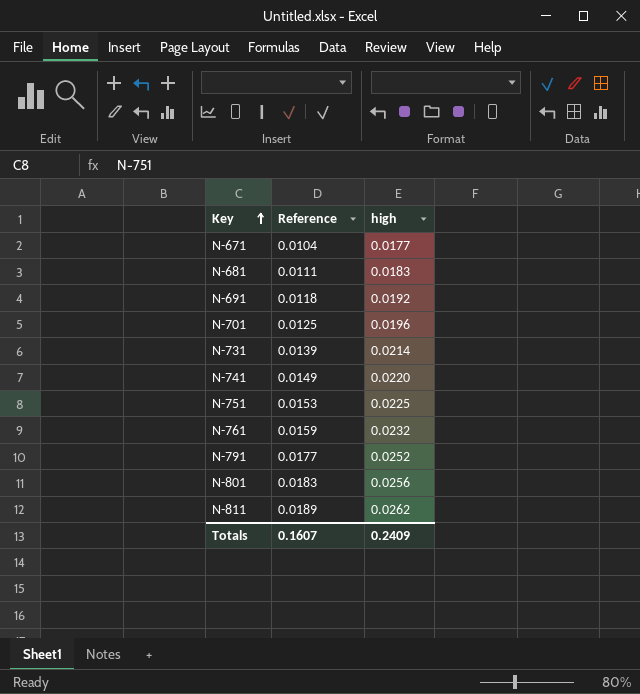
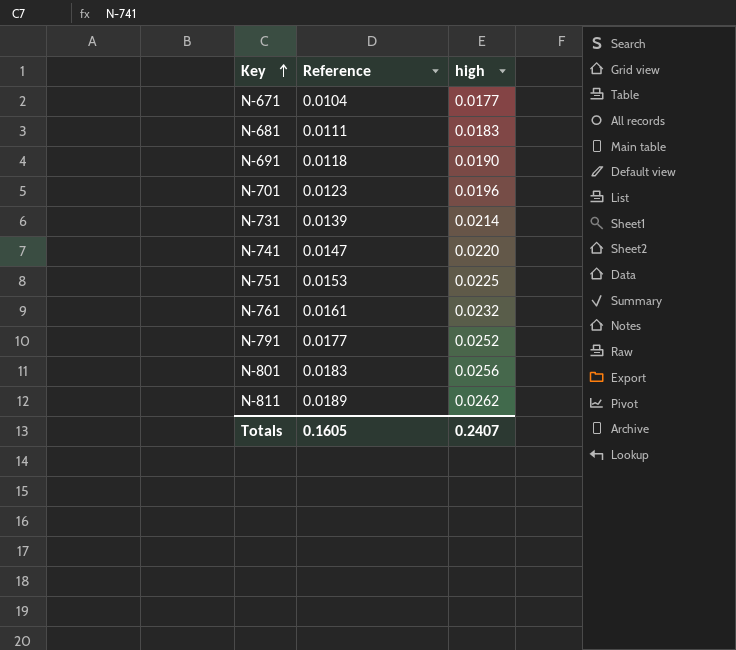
N-691 | high: 0.0192 -> 0.0190
N-701 | Reference: 0.0125 -> 0.0123
N-741 | Reference: 0.0149 -> 0.0147
N-761 | Reference: 0.0159 -> 0.0161
Totals | Reference: 0.1607 -> 0.1605
Totals | high: 0.2409 -> 0.2407

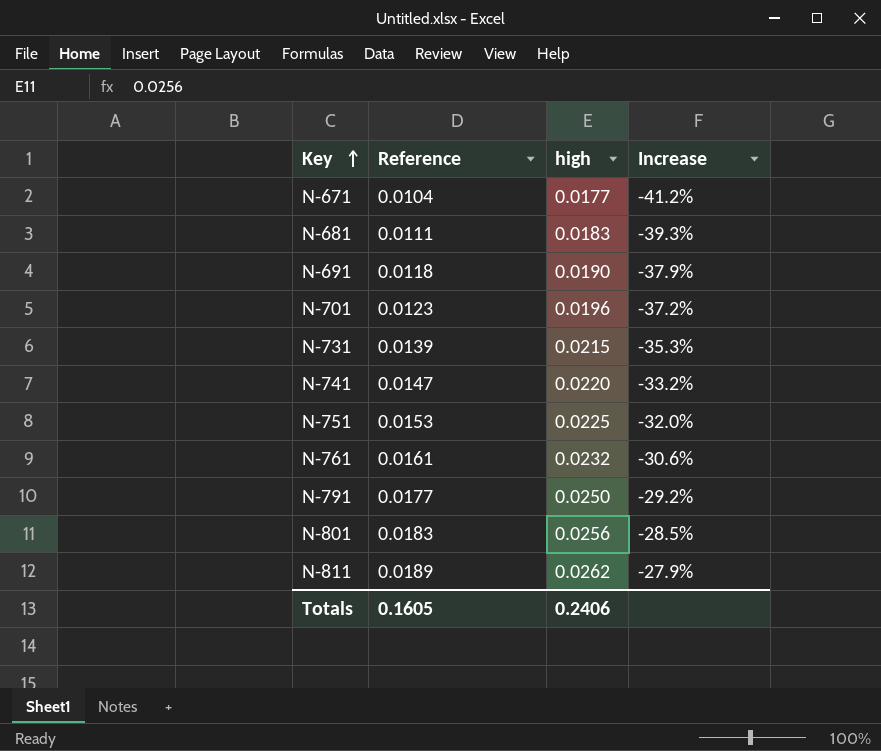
column Increase | formula: none -> ([Reference] - [high]) / [high]
N-731 | high: 0.0214 -> 0.0215
N-791 | high: 0.0252 -> 0.0250
Totals | high: 0.2407 -> 0.2406

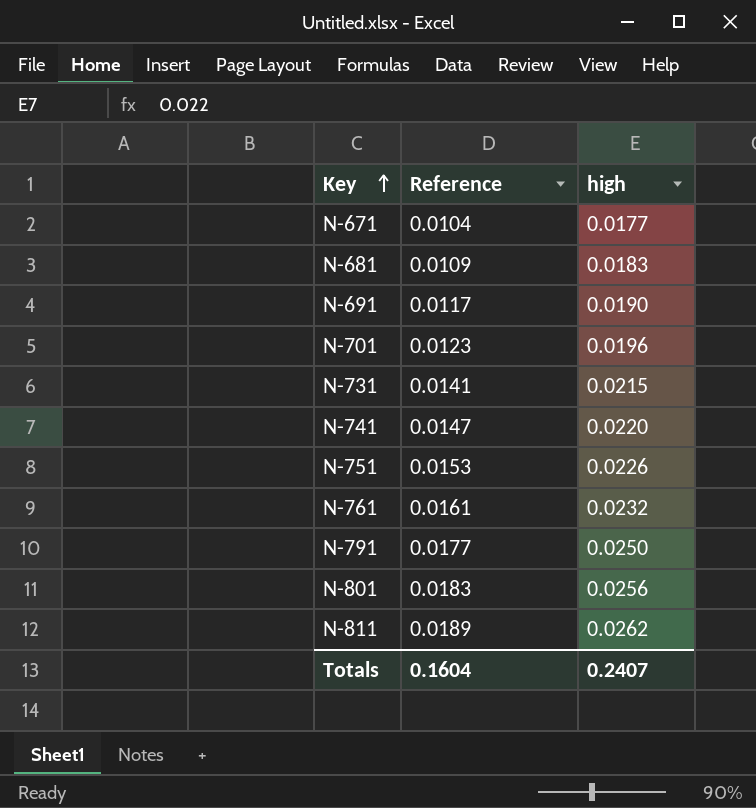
column Increase | formula: ([Reference] - [high]) / [high] -> none
N-681 | Reference: 0.0111 -> 0.0109
N-691 | Reference: 0.0118 -> 0.0117
N-731 | Reference: 0.0139 -> 0.0141
N-751 | high: 0.0225 -> 0.0226
Totals | Reference: 0.1605 -> 0.1604
Totals | high: 0.2406 -> 0.2407

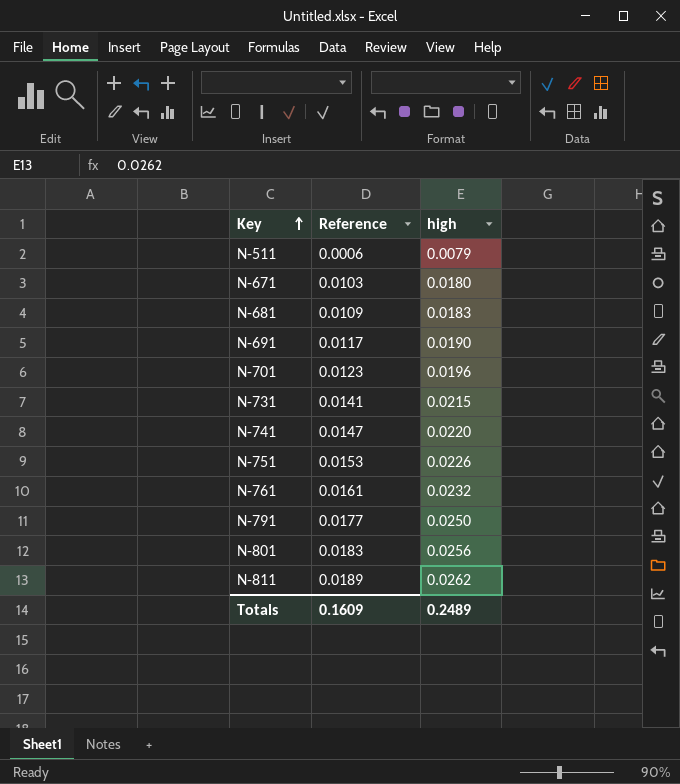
row N-511: none -> 0.0006 | 0.0079
N-671 | Reference: 0.0104 -> 0.0103
N-671 | high: 0.0177 -> 0.0180
Totals | Reference: 0.1604 -> 0.1609
Totals | high: 0.2407 -> 0.2489

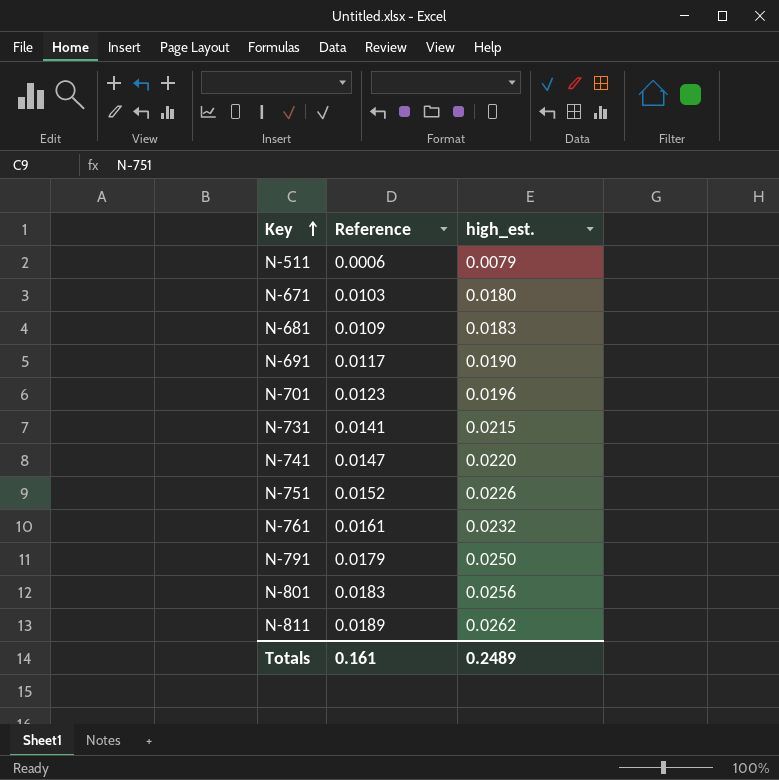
column name: high -> high_est.
N-751 | Reference: 0.0153 -> 0.0152
N-791 | Reference: 0.0177 -> 0.0179
Totals | Reference: 0.1609 -> 0.161

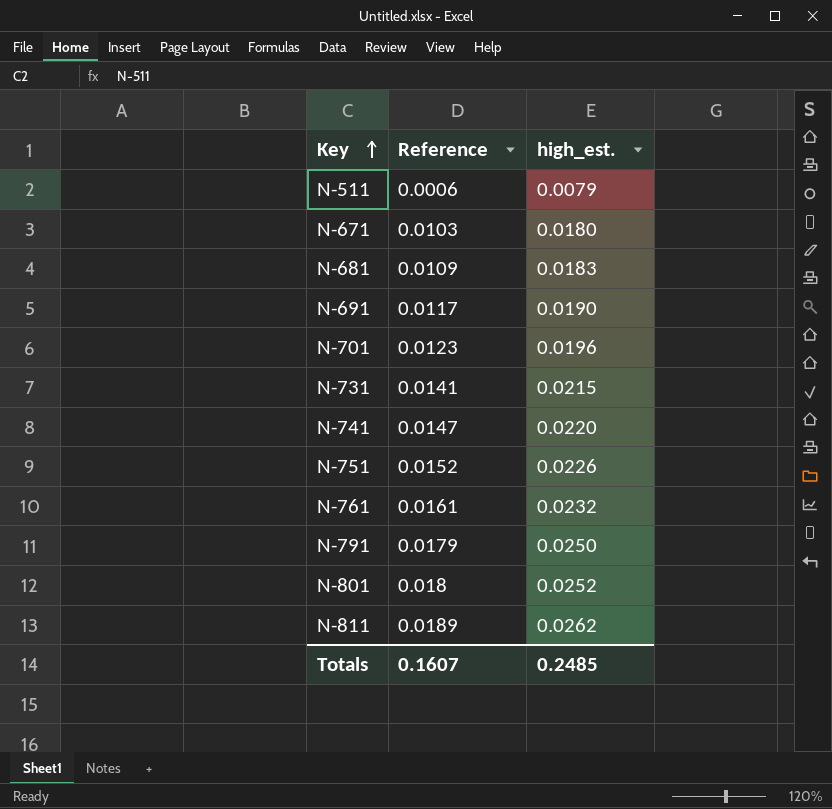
N-801 | Reference: 0.0183 -> 0.018
N-801 | high_est.: 0.0256 -> 0.0252
Totals | Reference: 0.161 -> 0.1607
Totals | high_est.: 0.2489 -> 0.2485

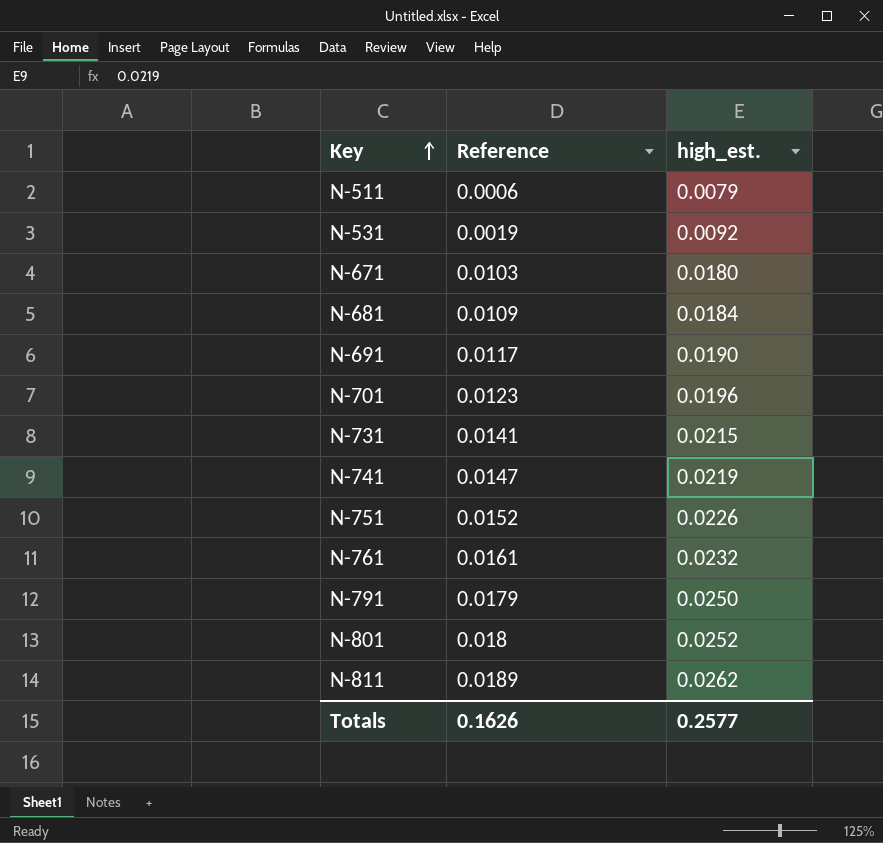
row N-531: none -> 0.0019 | 0.0092
N-681 | high_est.: 0.0183 -> 0.0184
N-741 | high_est.: 0.0220 -> 0.0219
Totals | Reference: 0.1607 -> 0.1626
Totals | high_est.: 0.2485 -> 0.2577

